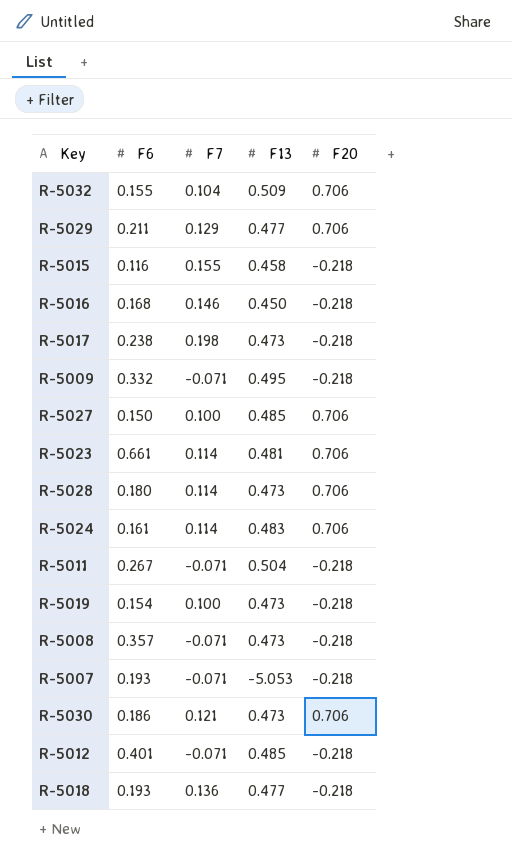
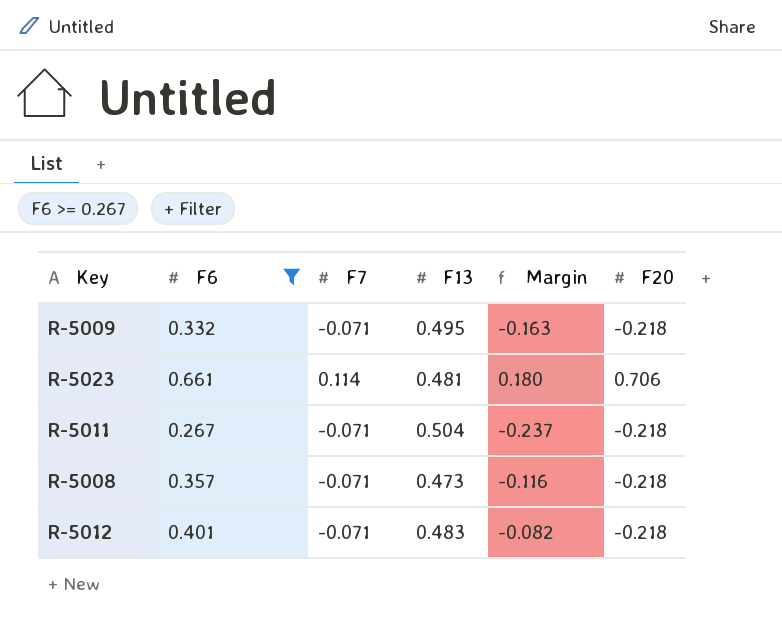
filter: none -> F6 >= 0.267
column Margin | formula: none -> [F6] - [F13]
R-5012 | F13: 0.485 -> 0.483

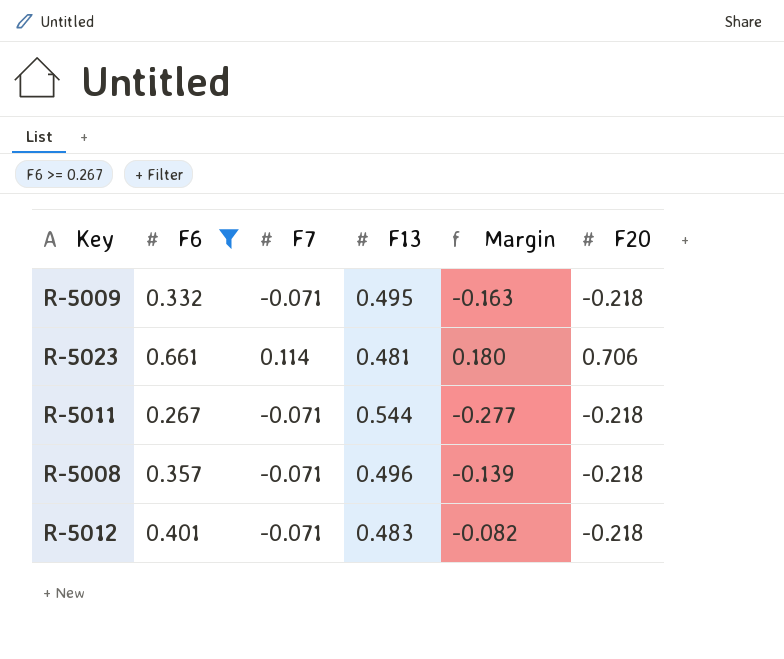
R-5011 | F13: 0.504 -> 0.544
R-5011 | Margin: -0.237 -> -0.277
R-5008 | F13: 0.473 -> 0.496
R-5008 | Margin: -0.116 -> -0.139

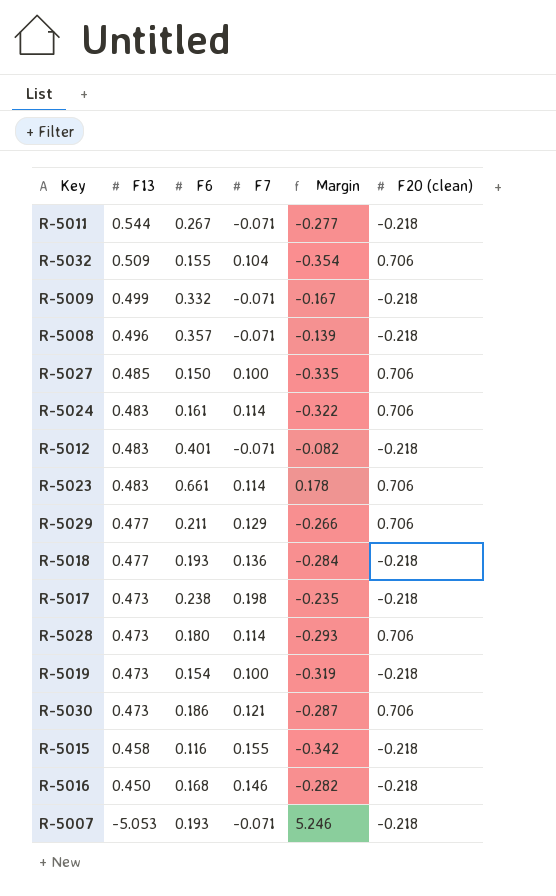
filter: F6 >= 0.267 -> none
row order: none -> F13 descending
column F13 | position: 4 -> 2
column name: F20 -> F20 (clean)
R-5009 | F13: 0.495 -> 0.499
R-5009 | Margin: -0.163 -> -0.167
R-5023 | F13: 0.481 -> 0.483
R-5023 | Margin: 0.180 -> 0.178

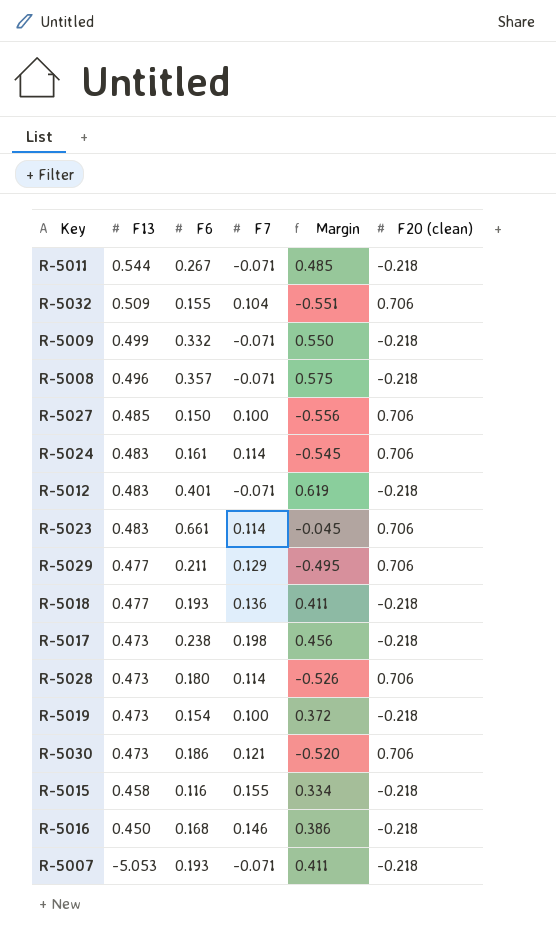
column Margin | formula: [F6] - [F13] -> [F6] - [F20 (clean)]

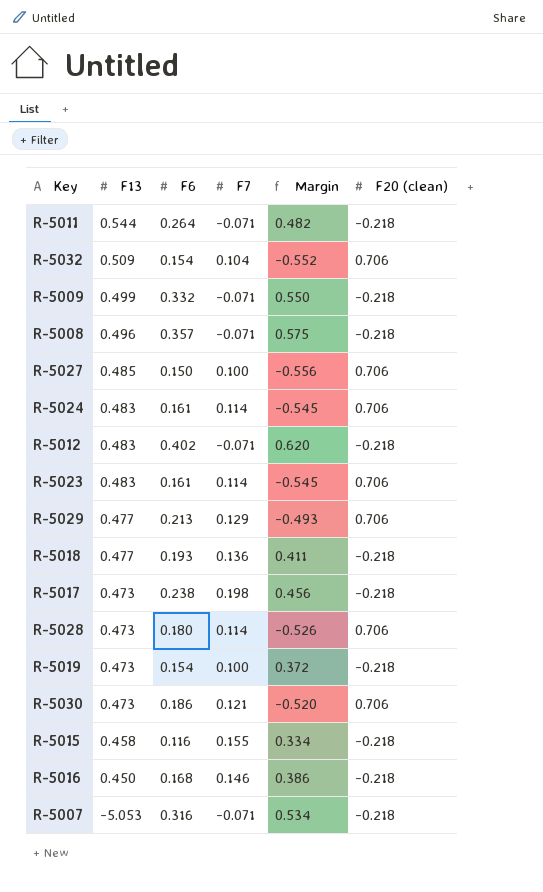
R-5011 | F6: 0.267 -> 0.264
R-5011 | Margin: 0.485 -> 0.482
R-5032 | F6: 0.155 -> 0.154
R-5032 | Margin: -0.551 -> -0.552
R-5012 | F6: 0.401 -> 0.402
R-5012 | Margin: 0.619 -> 0.620
R-5023 | F6: 0.661 -> 0.161
R-5023 | Margin: -0.045 -> -0.545
R-5029 | F6: 0.211 -> 0.213
R-5029 | Margin: -0.495 -> -0.493
R-5007 | F6: 0.193 -> 0.316
R-5007 | Margin: 0.411 -> 0.534

